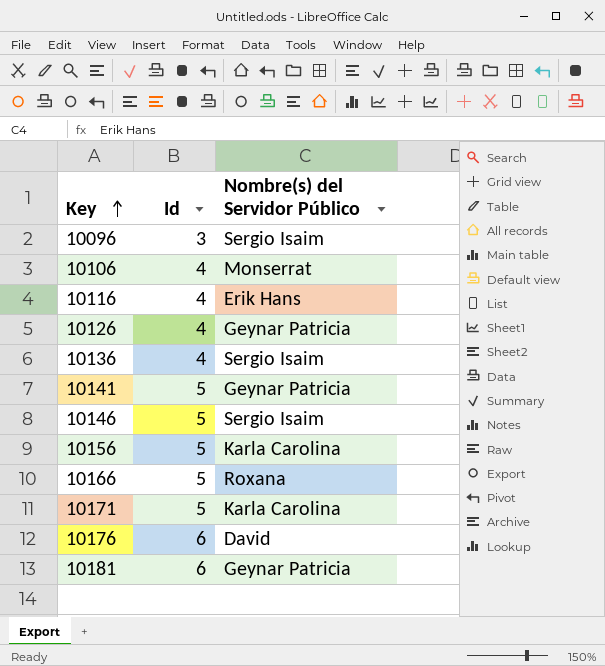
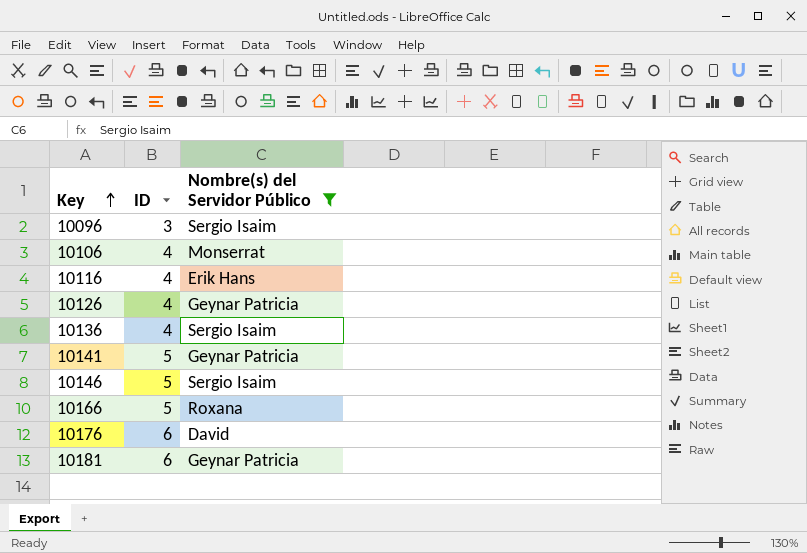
filter: none -> Nombre(s) del Servidor Público != Karla Carolina
column name: Id -> ID

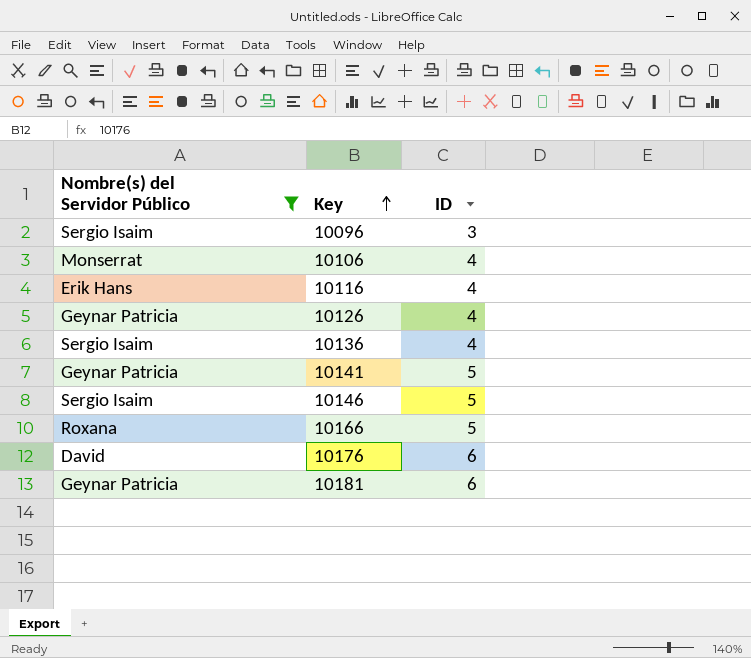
column Nombre(s) del Servidor Público | position: 3 -> 1

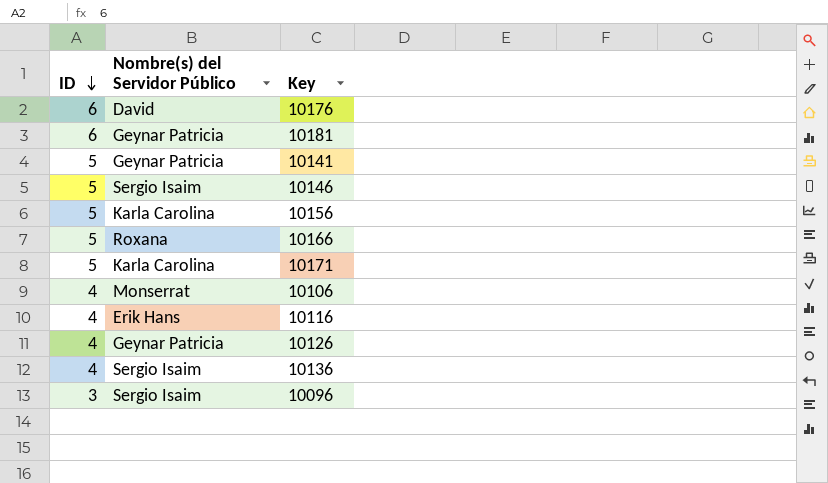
filter: Nombre(s) del Servidor Público != Karla Carolina -> none
row order: Key ascending -> ID descending
column ID | position: 3 -> 1

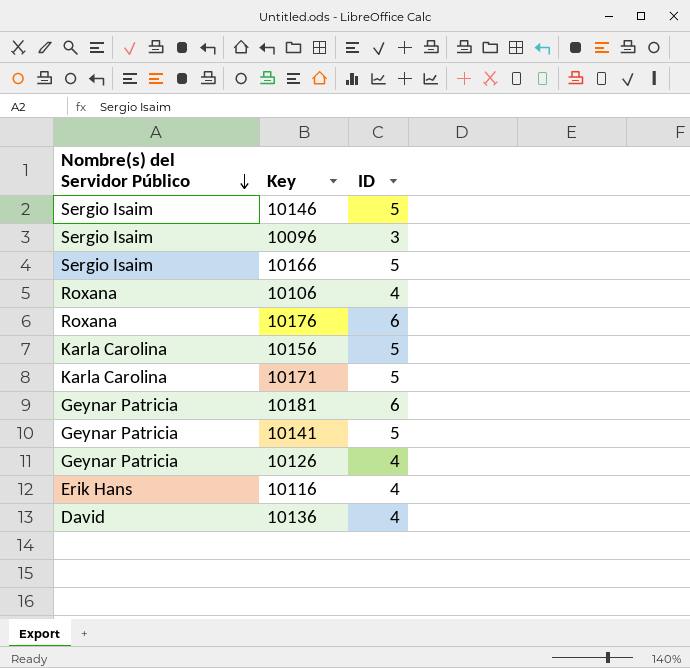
row order: ID descending -> Nombre(s) del Servidor Público descending
column ID | position: 1 -> 3
10166 | Nombre(s) del Servidor Público: Roxana -> Sergio Isaim
10106 | Nombre(s) del Servidor Público: Monserrat -> Roxana
10176 | Nombre(s) del Servidor Público: David -> Roxana
10136 | Nombre(s) del Servidor Público: Sergio Isaim -> David

